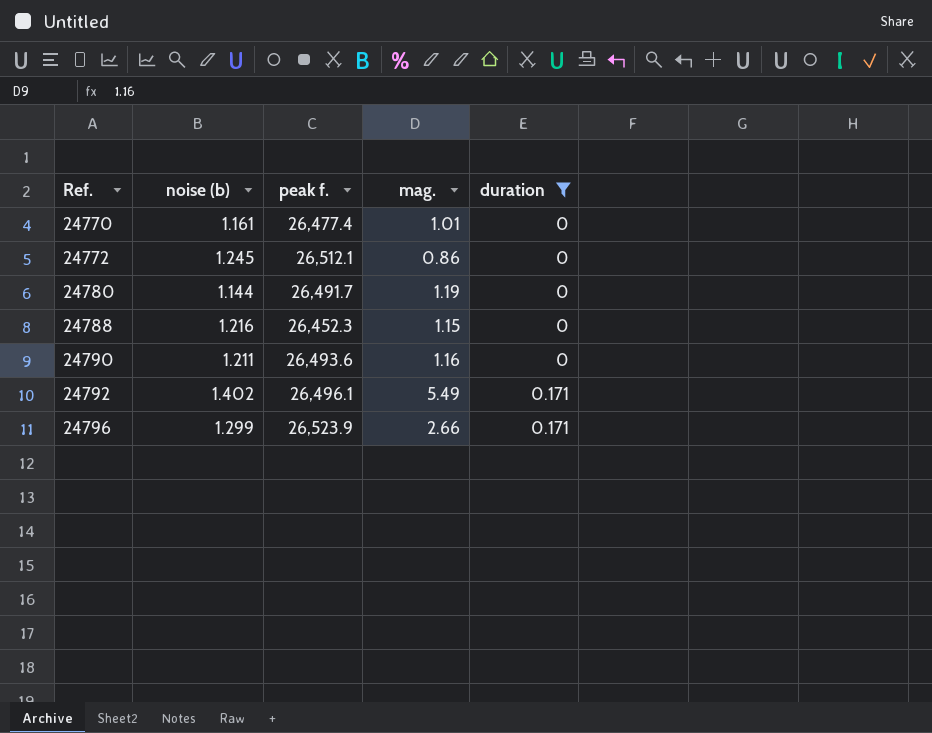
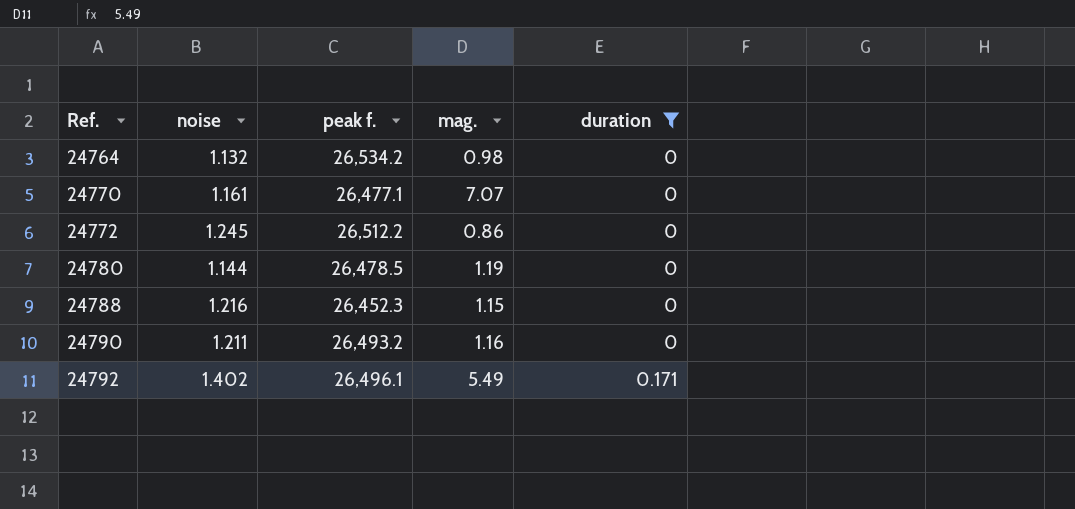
column name: noise (b) -> noise
row 24796: 1.299 | 26,523.9 | 2.66 | 0.171 -> none
row 24764: none -> 1.132 | 26,534.2 | 0.98 | 0
24770 | peak f.: 26,477.4 -> 26,477.1
24770 | mag.: 1.01 -> 7.07
24772 | peak f.: 26,512.1 -> 26,512.2
24780 | peak f.: 26,491.7 -> 26,478.5
24790 | peak f.: 26,493.6 -> 26,493.2

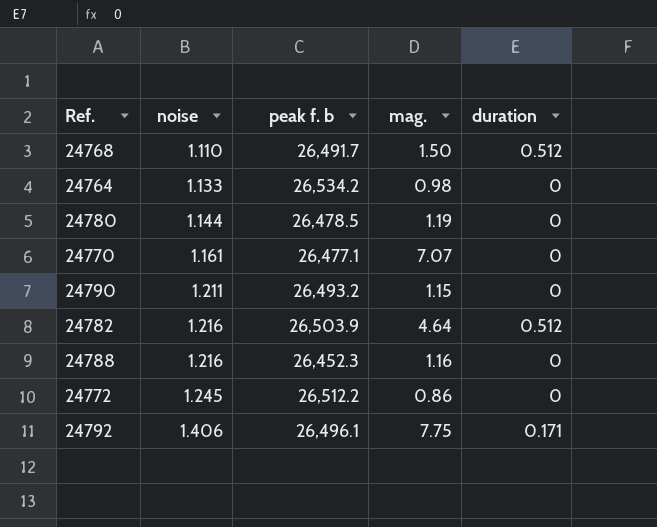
filter: duration != 0.512 -> none
row order: Ref. ascending -> noise ascending
column name: peak f. -> peak f. b
24764 | noise: 1.132 -> 1.133
24790 | mag.: 1.16 -> 1.15
24788 | mag.: 1.15 -> 1.16
24792 | noise: 1.402 -> 1.406
24792 | mag.: 5.49 -> 7.75

